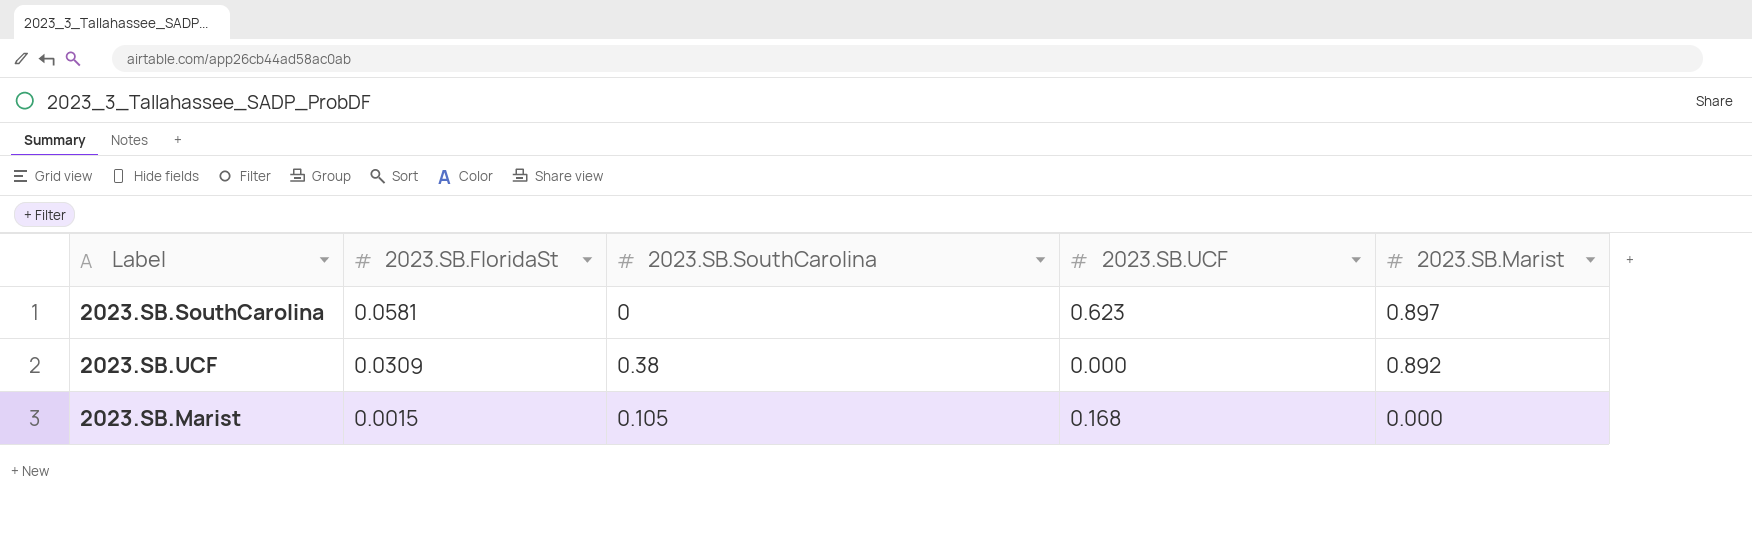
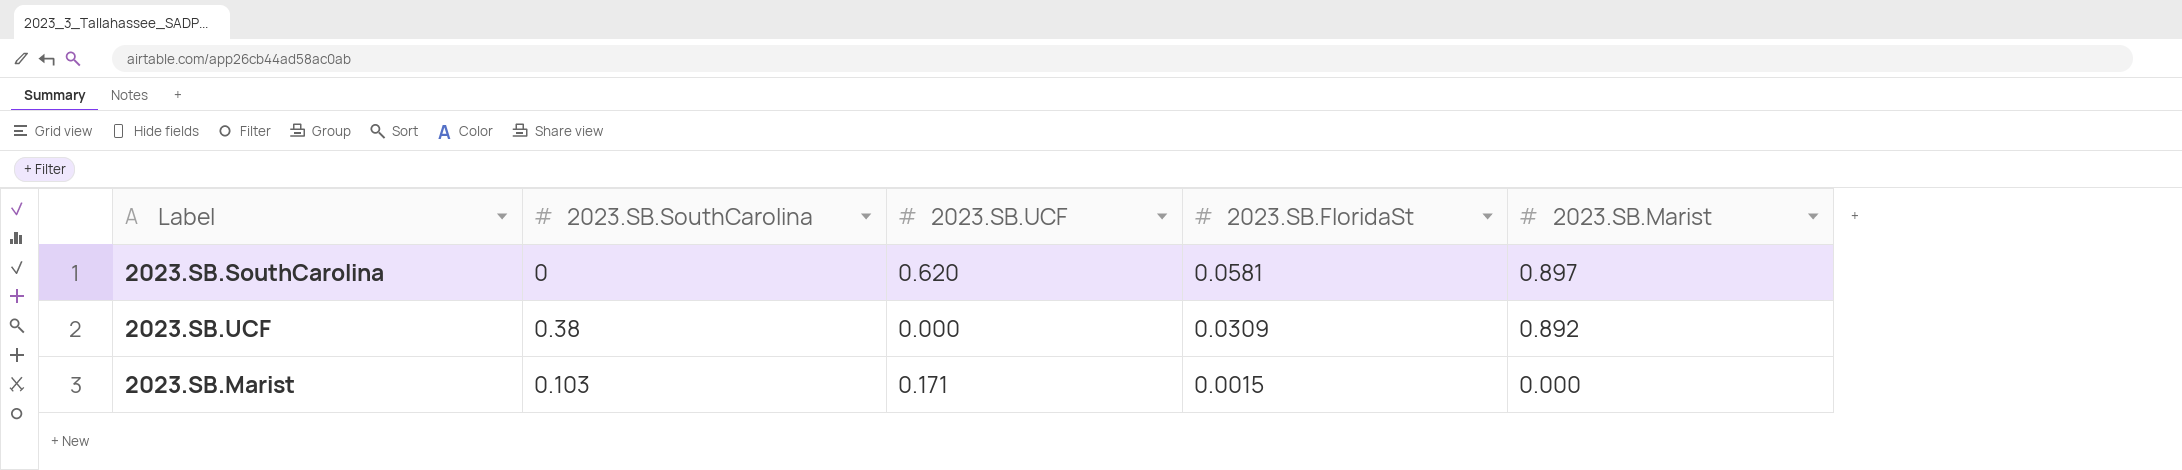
column 2023.SB.FloridaSt | position: 2 -> 4
2023.SB.SouthCarolina | 2023.SB.UCF: 0.623 -> 0.620
2023.SB.Marist | 2023.SB.SouthCarolina: 0.105 -> 0.103
2023.SB.Marist | 2023.SB.UCF: 0.168 -> 0.171

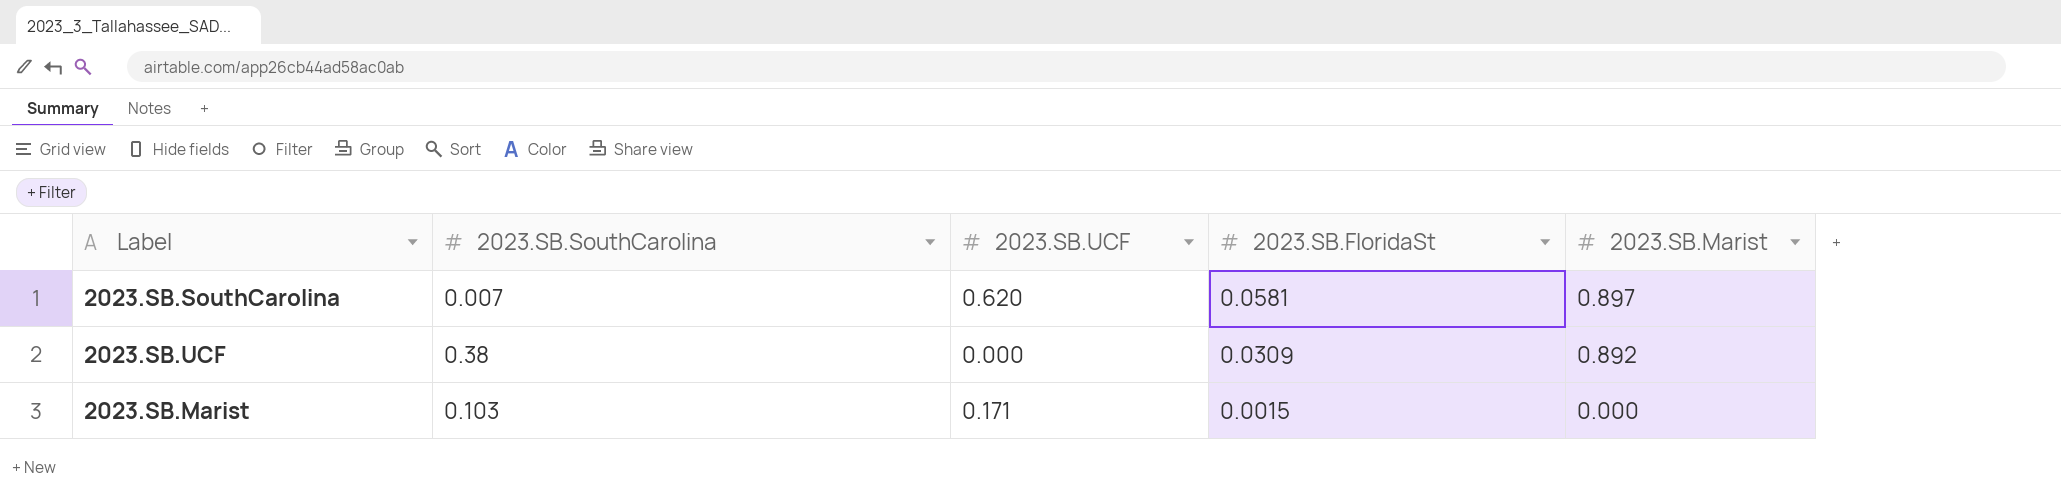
2023.SB.SouthCarolina | 2023.SB.SouthCarolina: 0 -> 0.007

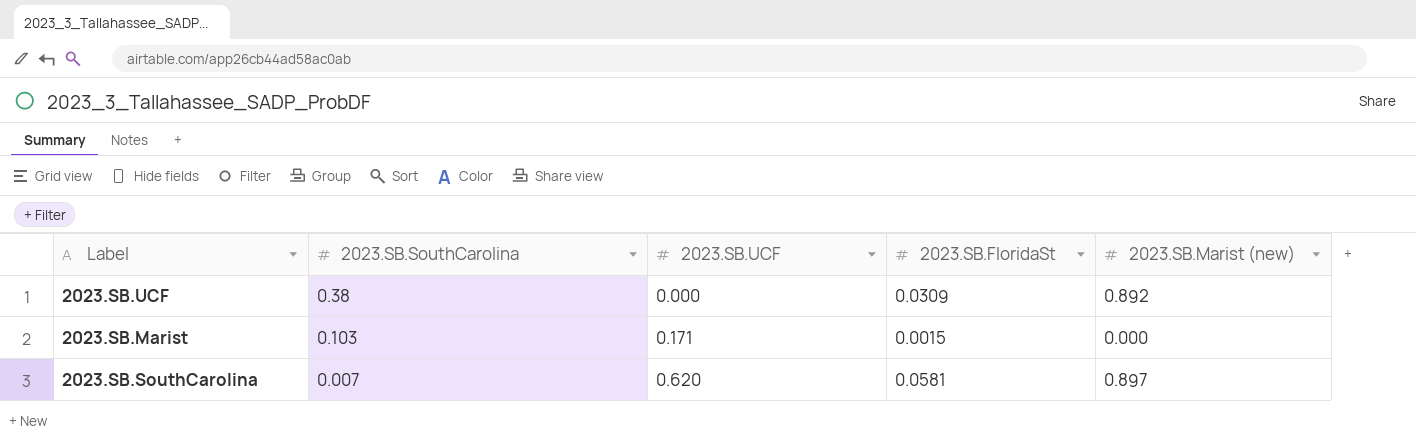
row order: 2023.SB.FloridaSt descending -> 2023.SB.SouthCarolina descending
column name: 2023.SB.Marist -> 2023.SB.Marist (new)

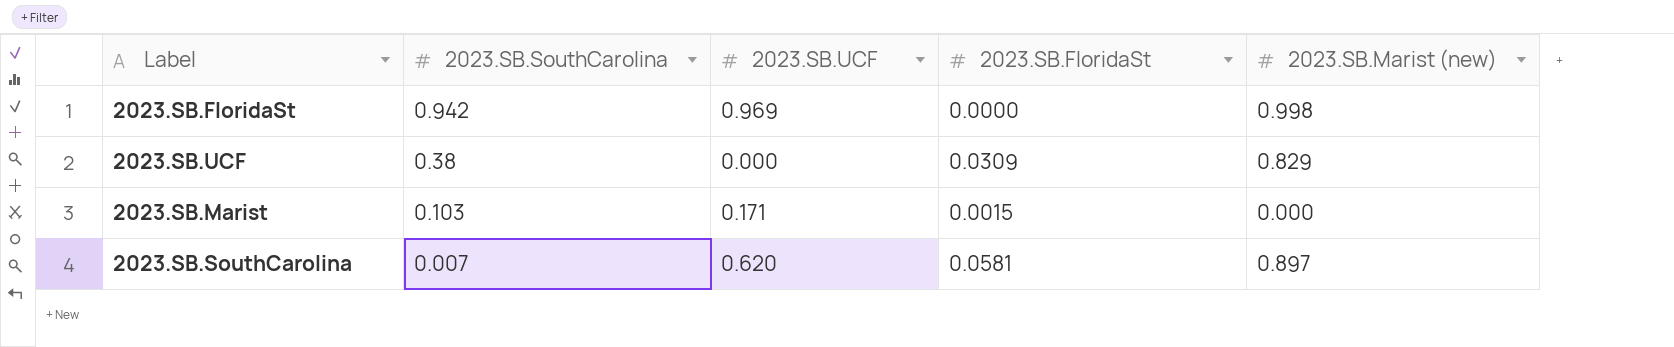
row 2023.SB.FloridaSt: none -> 0.942 | 0.969 | 0.0000 | 0.998
2023.SB.UCF | 2023.SB.Marist (new): 0.892 -> 0.829

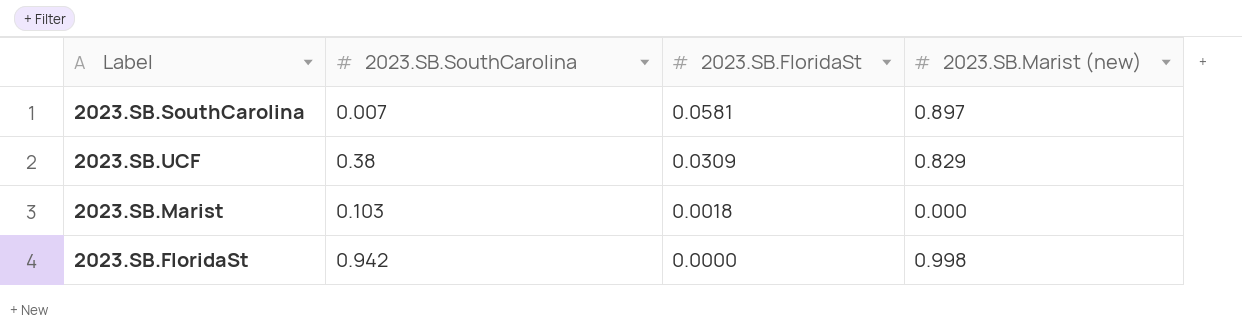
row order: 2023.SB.SouthCarolina descending -> 2023.SB.FloridaSt descending
column 2023.SB.UCF | position: 3 -> none
2023.SB.Marist | 2023.SB.FloridaSt: 0.0015 -> 0.0018

